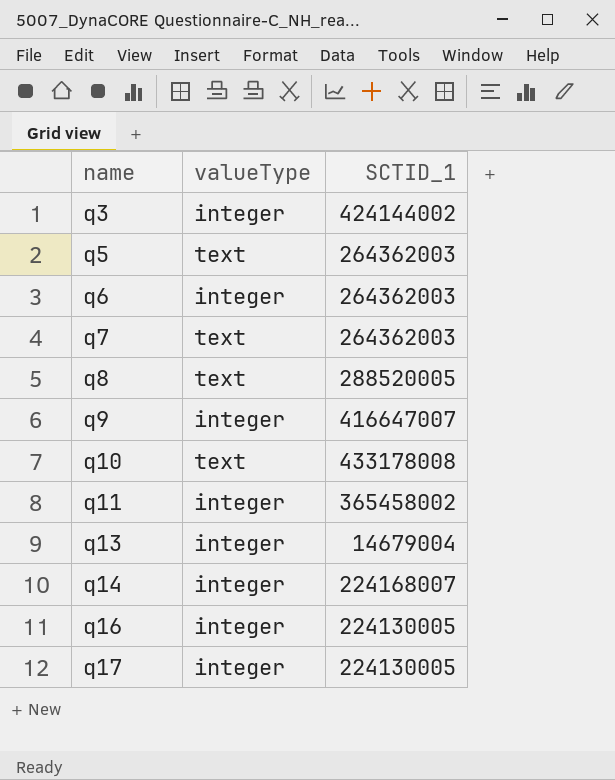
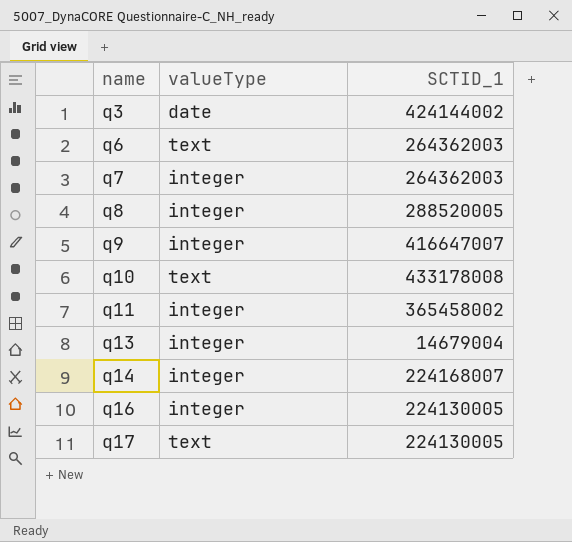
row q5: text | 264362003 -> none
q3 | valueType: integer -> date
q6 | valueType: integer -> text
q7 | valueType: text -> integer
q8 | valueType: text -> integer
q17 | valueType: integer -> text

